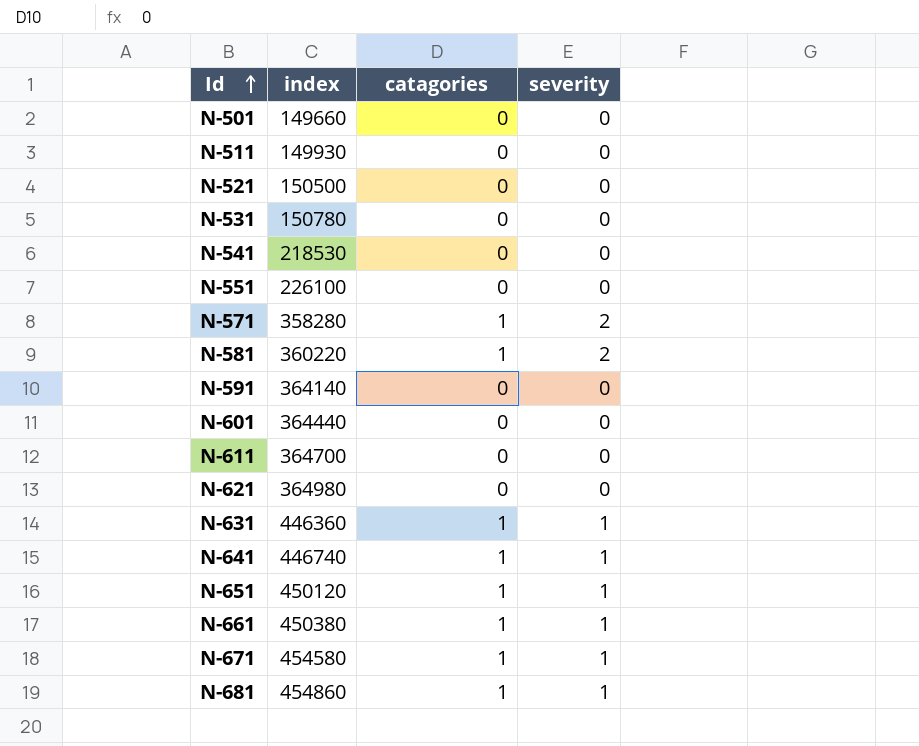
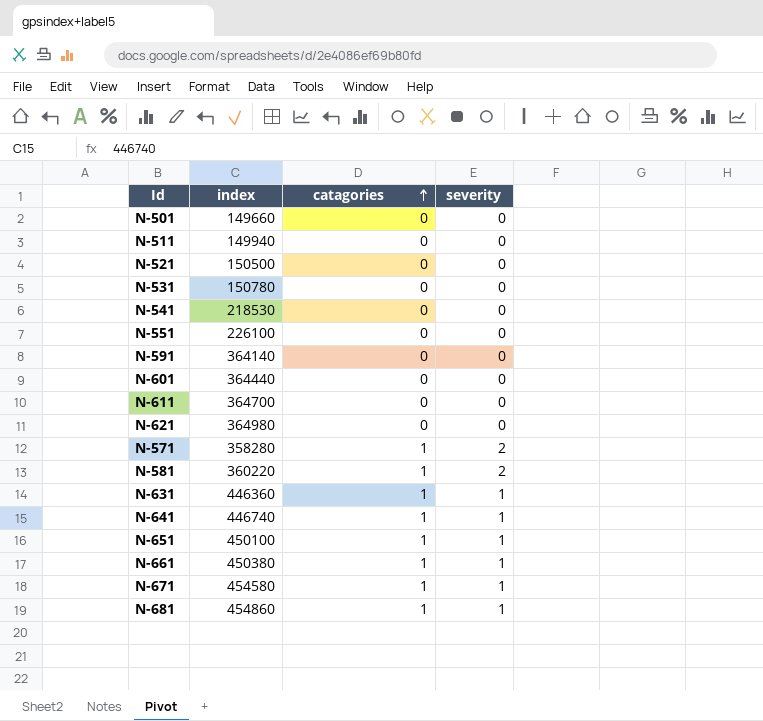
row order: Id ascending -> catagories ascending
N-511 | index: 149930 -> 149940
N-651 | index: 450120 -> 450100

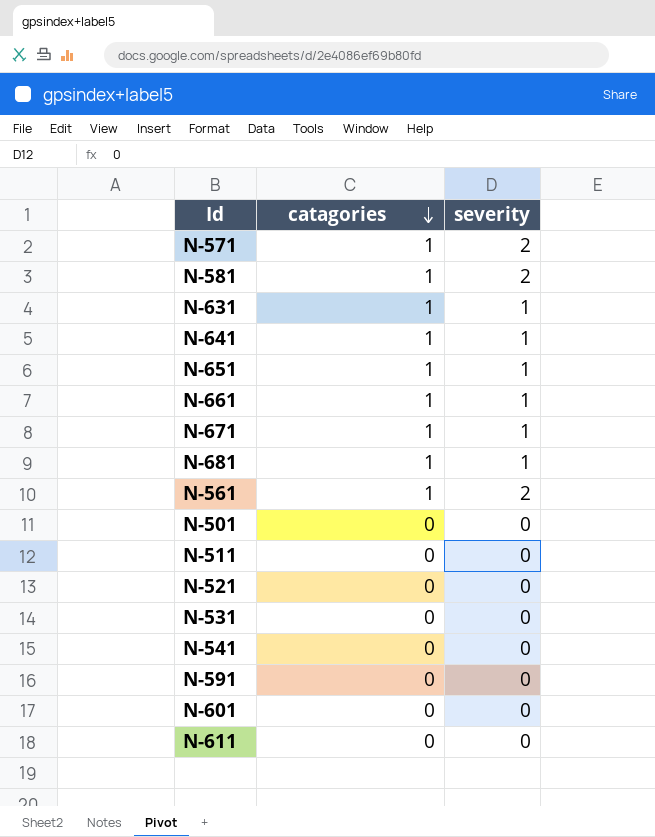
row order: catagories ascending -> catagories descending
column index | position: 2 -> none
row N-551: 226100 | 0 | 0 -> none
row N-621: 364980 | 0 | 0 -> none
row N-561: none -> 1 | 2

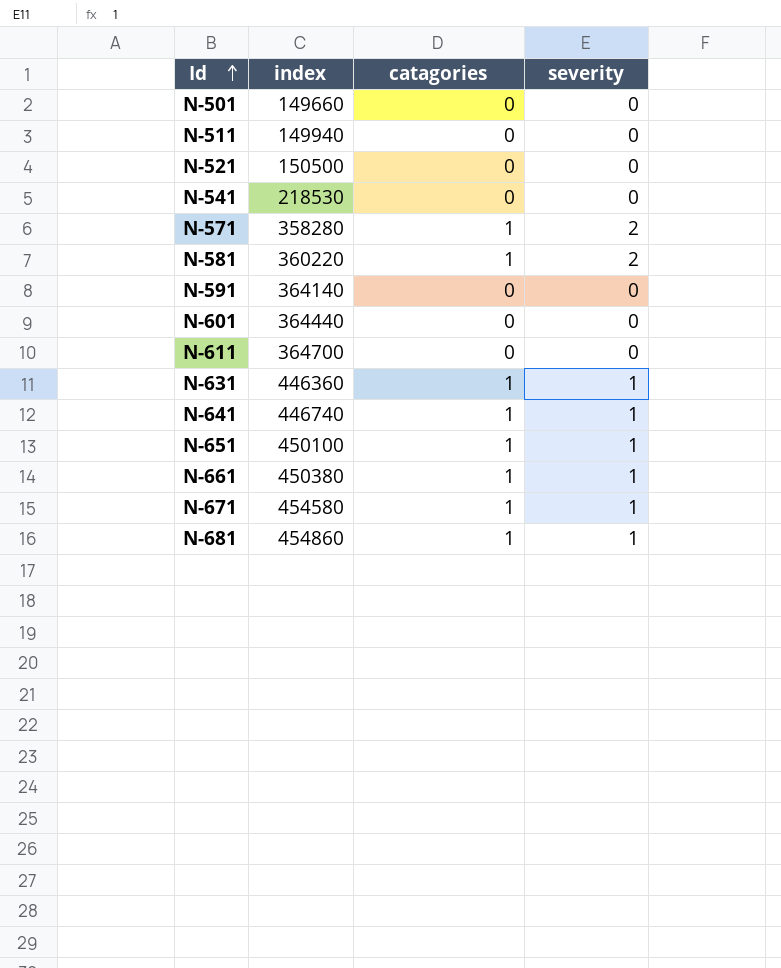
row order: catagories descending -> Id ascending
column index | position: none -> 2
row N-561: 1 | 2 -> none
row N-531: 0 | 0 -> none

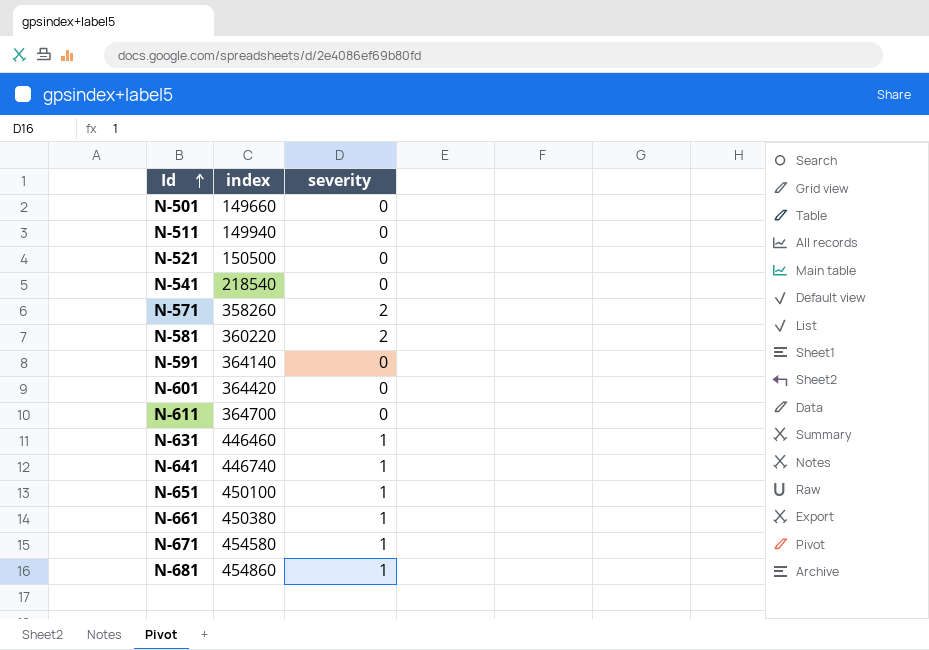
column catagories | position: 3 -> none
N-541 | index: 218530 -> 218540
N-571 | index: 358280 -> 358260
N-601 | index: 364440 -> 364420
N-631 | index: 446360 -> 446460

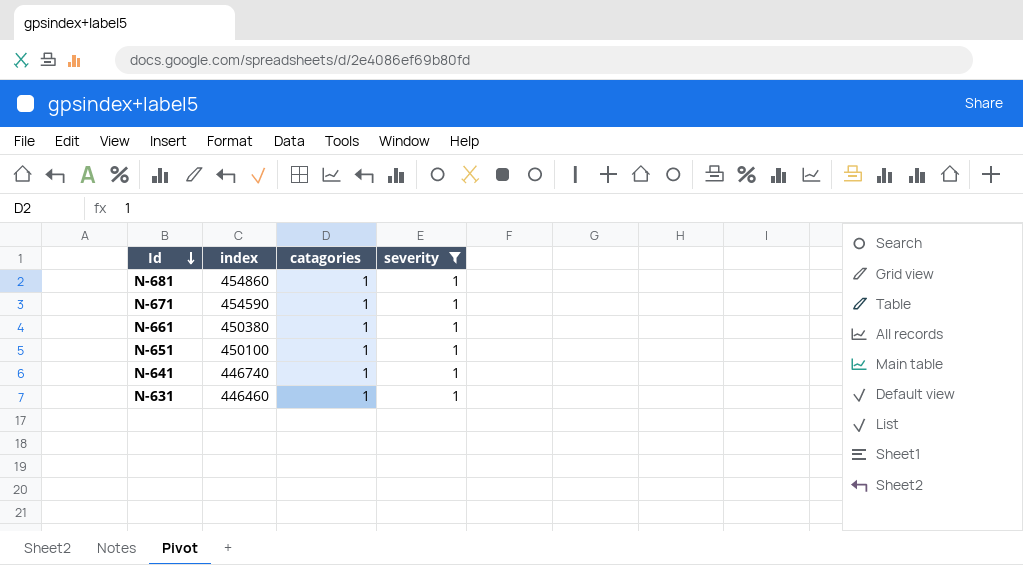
filter: none -> severity = 1
row order: Id ascending -> Id descending
column catagories | position: none -> 3
N-671 | index: 454580 -> 454590

